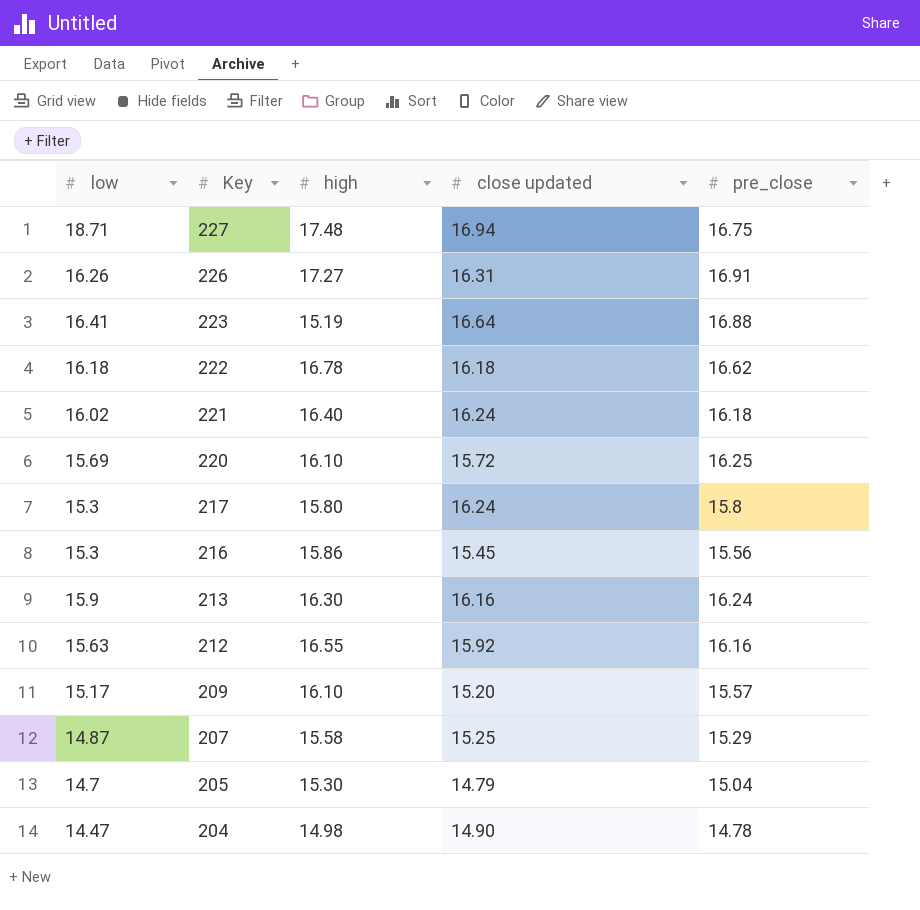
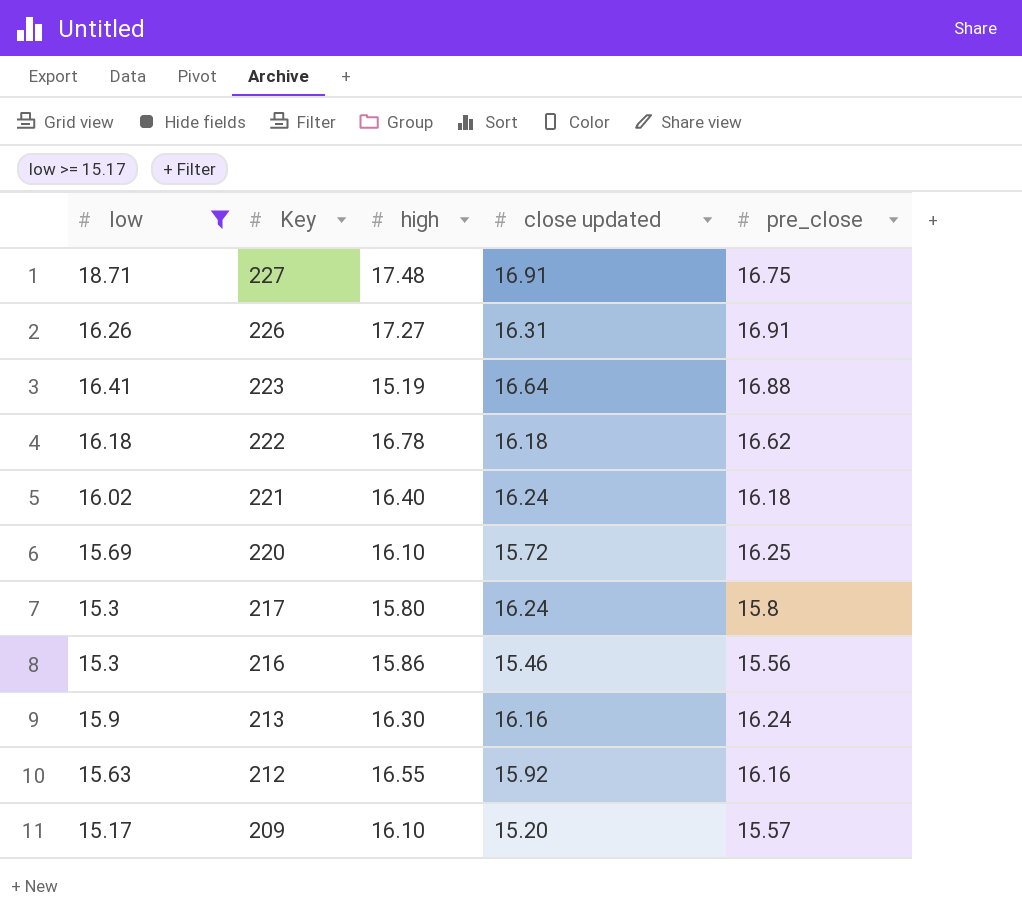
filter: none -> low >= 15.17
227 | close updated: 16.94 -> 16.91
216 | close updated: 15.45 -> 15.46

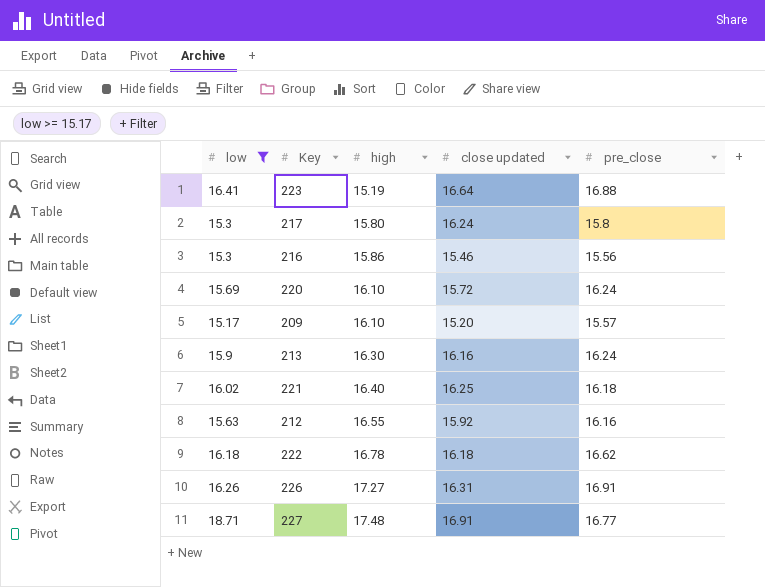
row order: Key descending -> high ascending
220 | pre_close: 16.25 -> 16.24
221 | close updated: 16.24 -> 16.25
227 | pre_close: 16.75 -> 16.77

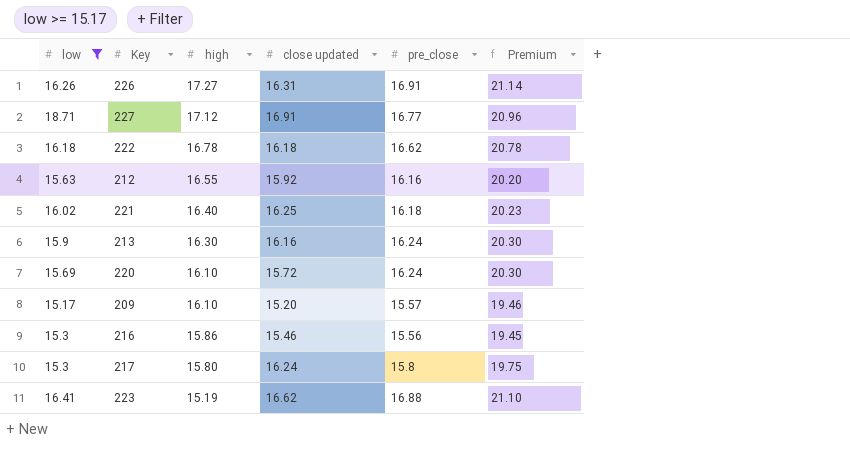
row order: high ascending -> high descending
column Premium | formula: none -> [pre_close] * 1.25
227 | high: 17.48 -> 17.12
223 | close updated: 16.64 -> 16.62

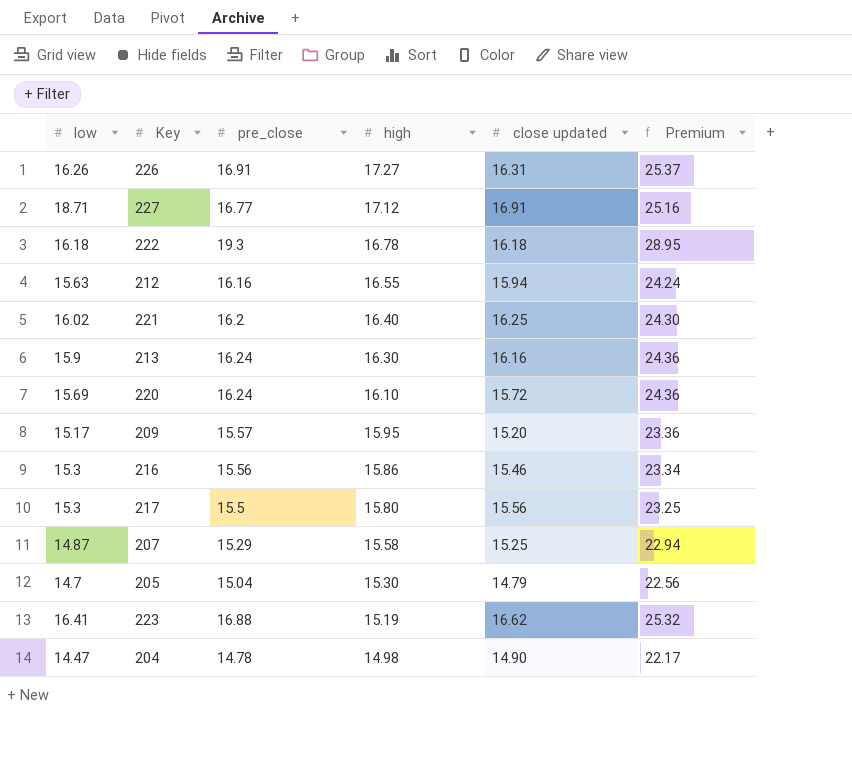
filter: low >= 15.17 -> none
column pre_close | position: 5 -> 3
column Premium | formula: [pre_close] * 1.25 -> [pre_close] * 1.5
222 | pre_close: 16.62 -> 19.3
212 | close updated: 15.92 -> 15.94
221 | pre_close: 16.18 -> 16.2
209 | high: 16.10 -> 15.95
217 | pre_close: 15.8 -> 15.5
217 | close updated: 16.24 -> 15.56

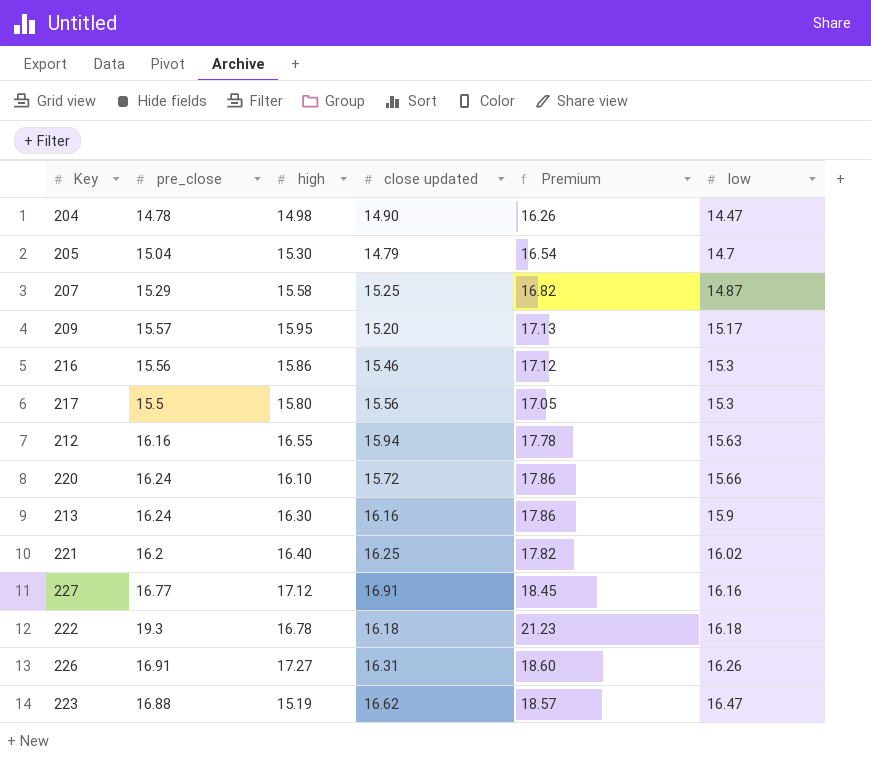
row order: high descending -> low ascending
column Premium | formula: [pre_close] * 1.5 -> [pre_close] * 1.1
column low | position: 1 -> 6
220 | low: 15.69 -> 15.66
227 | low: 18.71 -> 16.16
223 | low: 16.41 -> 16.47

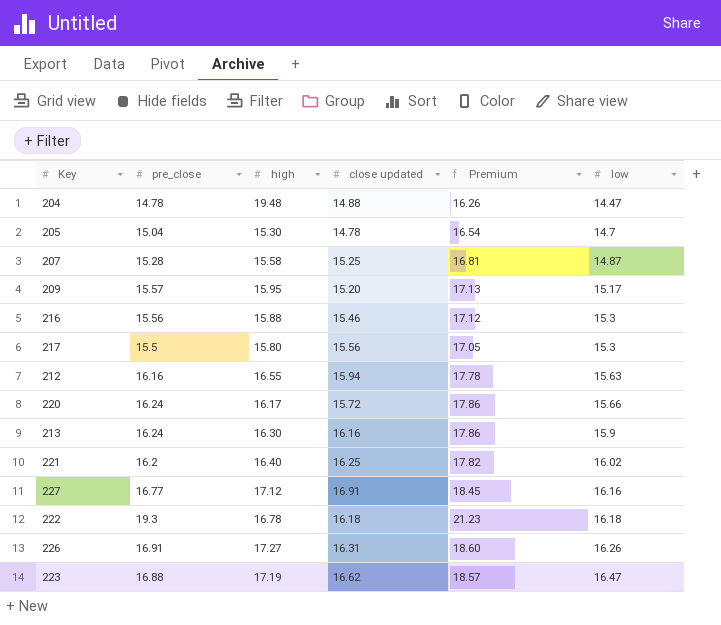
204 | high: 14.98 -> 19.48
204 | close updated: 14.90 -> 14.88
205 | close updated: 14.79 -> 14.78
207 | pre_close: 15.29 -> 15.28
207 | Premium: 16.82 -> 16.81
216 | high: 15.86 -> 15.88
220 | high: 16.10 -> 16.17
223 | high: 15.19 -> 17.19

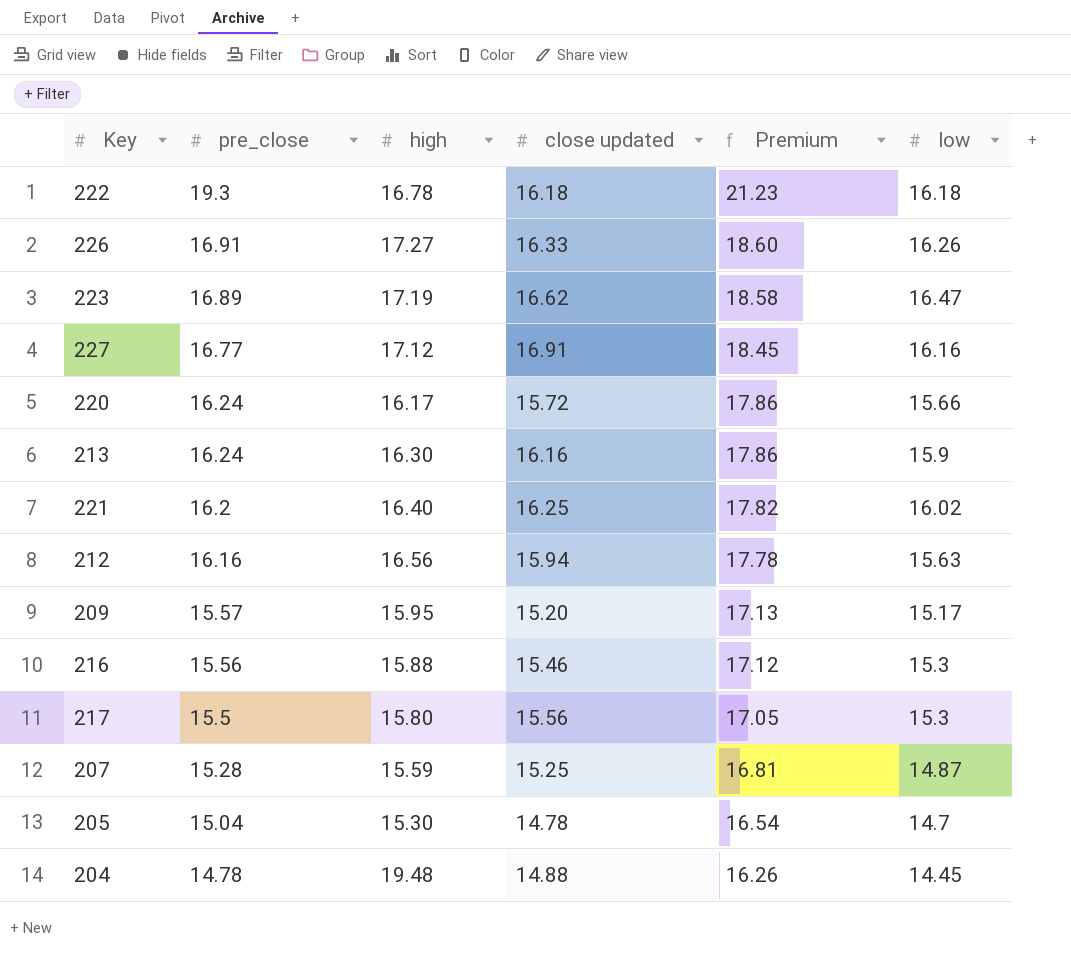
row order: low ascending -> pre_close descending
226 | close updated: 16.31 -> 16.33
223 | pre_close: 16.88 -> 16.89
223 | Premium: 18.57 -> 18.58
212 | high: 16.55 -> 16.56
207 | high: 15.58 -> 15.59
204 | low: 14.47 -> 14.45

